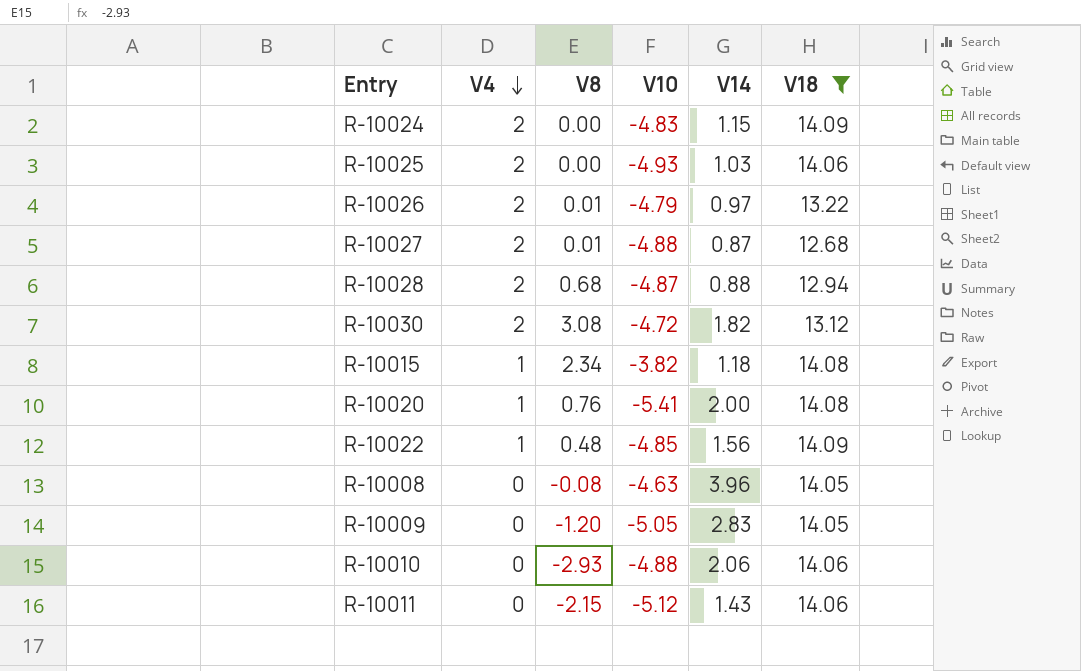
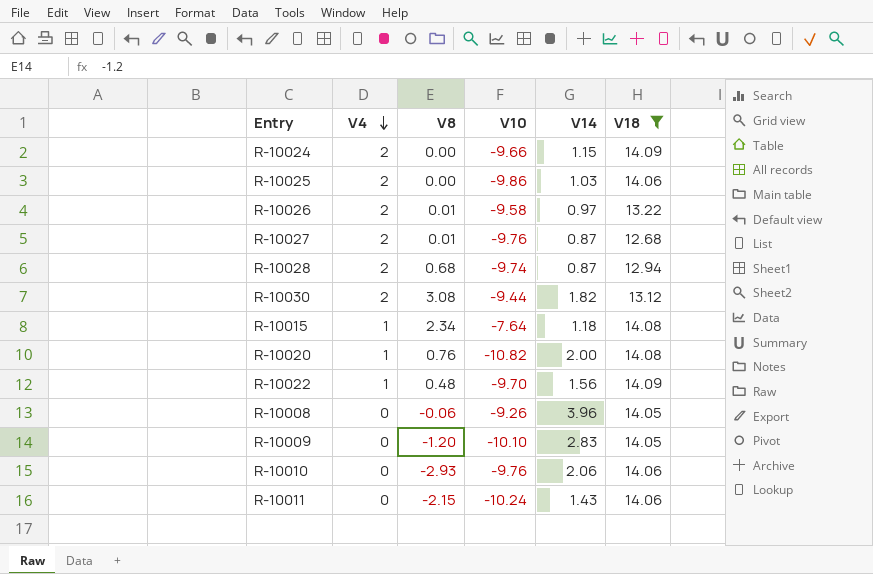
R-10024 | V10: -4.83 -> -9.66
R-10025 | V10: -4.93 -> -9.86
R-10026 | V10: -4.79 -> -9.58
R-10027 | V10: -4.88 -> -9.76
R-10028 | V10: -4.87 -> -9.74
R-10028 | V14: 0.88 -> 0.87
R-10030 | V10: -4.72 -> -9.44
R-10015 | V10: -3.82 -> -7.64
R-10020 | V10: -5.41 -> -10.82
R-10022 | V10: -4.85 -> -9.70
R-10008 | V8: -0.08 -> -0.06
R-10008 | V10: -4.63 -> -9.26
R-10009 | V10: -5.05 -> -10.10
R-10010 | V10: -4.88 -> -9.76
R-10011 | V10: -5.12 -> -10.24

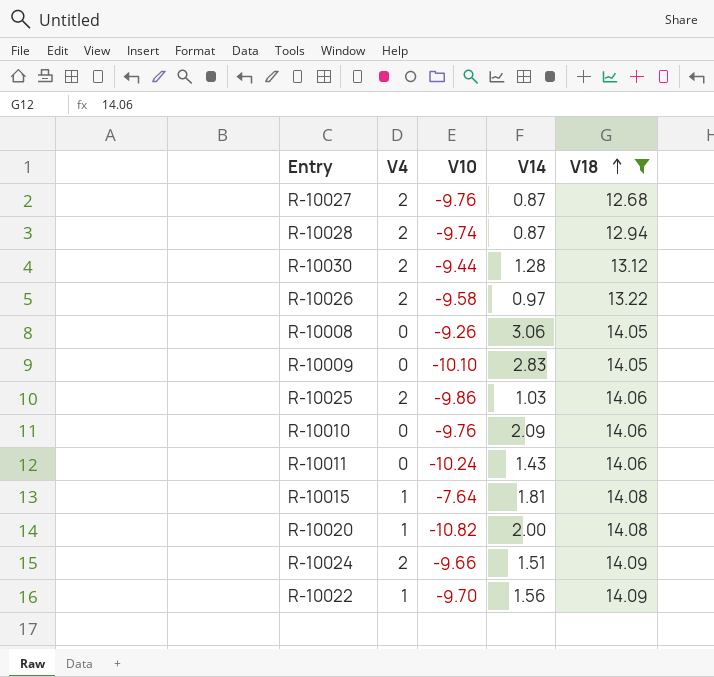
row order: V4 descending -> V18 ascending
column V8 | position: 3 -> none
R-10030 | V14: 1.82 -> 1.28
R-10008 | V14: 3.96 -> 3.06
R-10010 | V14: 2.06 -> 2.09
R-10015 | V14: 1.18 -> 1.81
R-10024 | V14: 1.15 -> 1.51

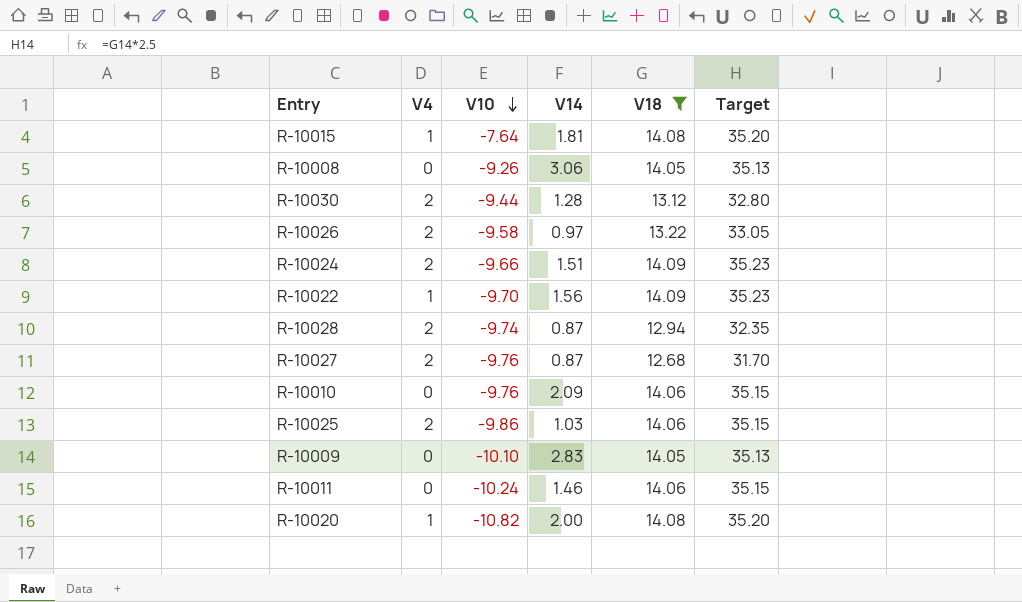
row order: V18 ascending -> V10 descending
column Target | formula: none -> [V18] * 2.5
R-10011 | V14: 1.43 -> 1.46

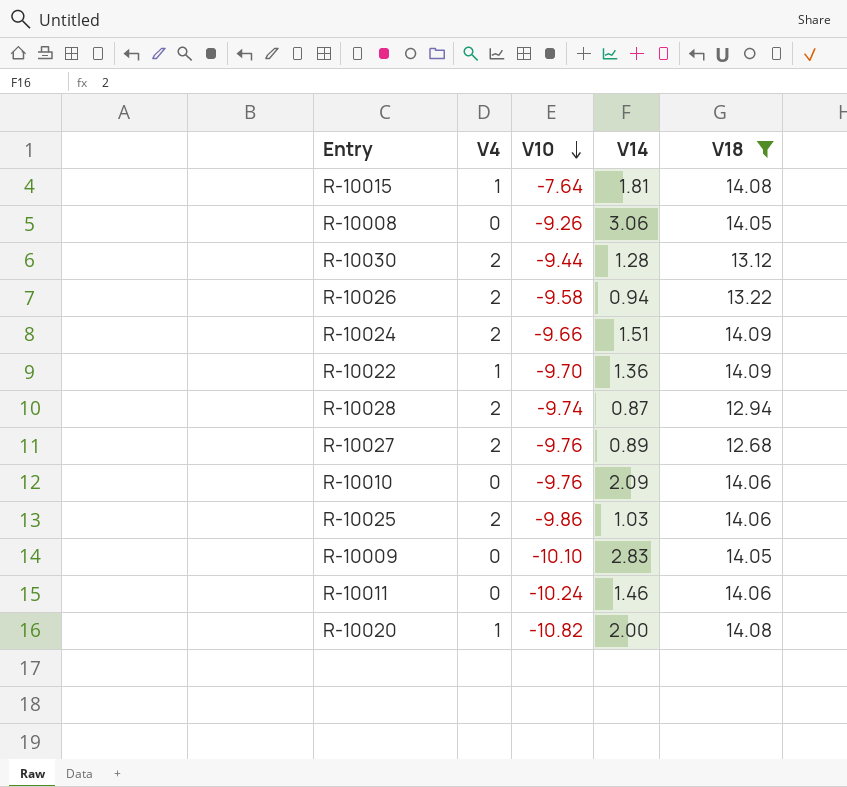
column Target | formula: [V18] * 2.5 -> none
R-10026 | V14: 0.97 -> 0.94
R-10022 | V14: 1.56 -> 1.36
R-10027 | V14: 0.87 -> 0.89

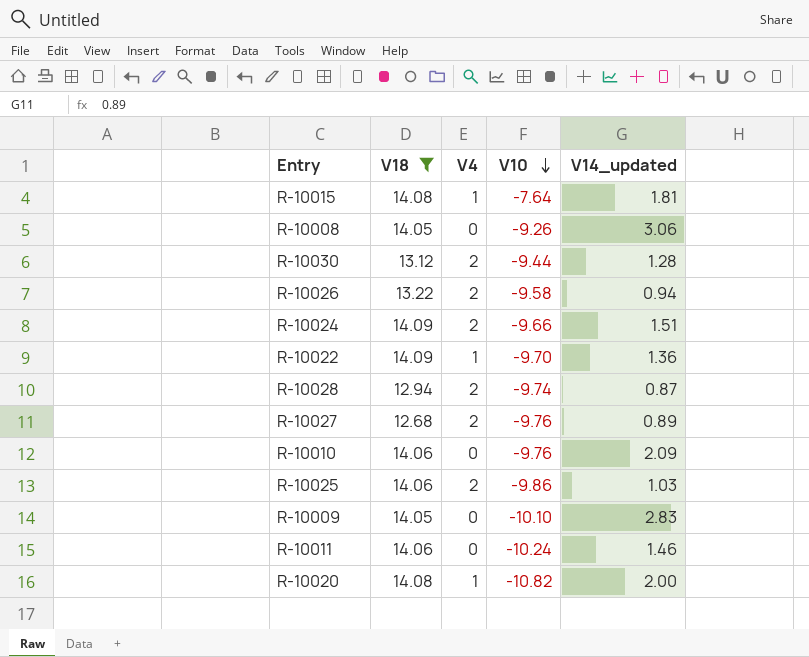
column V18 | position: 5 -> 2
column name: V14 -> V14_updated

